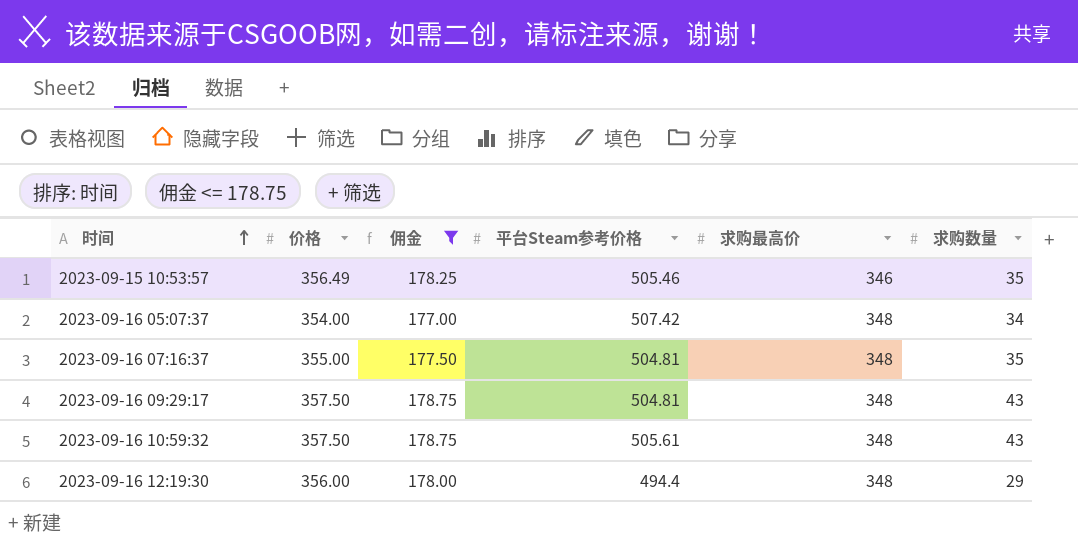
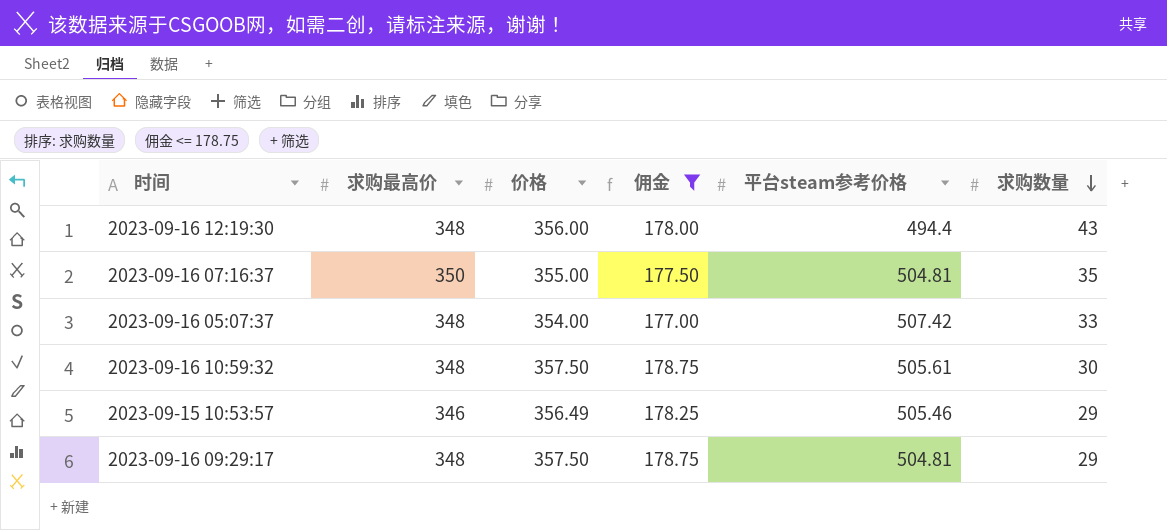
row order: 时间 ascending -> 求购数量 descending
column 求购最高价 | position: 5 -> 2
column name: 平台Steam参考价格 -> 平台steam参考价格
2023-09-16 12:19:30 | 求购数量: 29 -> 43
2023-09-16 07:16:37 | 求购最高价: 348 -> 350
2023-09-16 05:07:37 | 求购数量: 34 -> 33
2023-09-16 10:59:32 | 求购数量: 43 -> 30
2023-09-15 10:53:57 | 求购数量: 35 -> 29
2023-09-16 09:29:17 | 求购数量: 43 -> 29

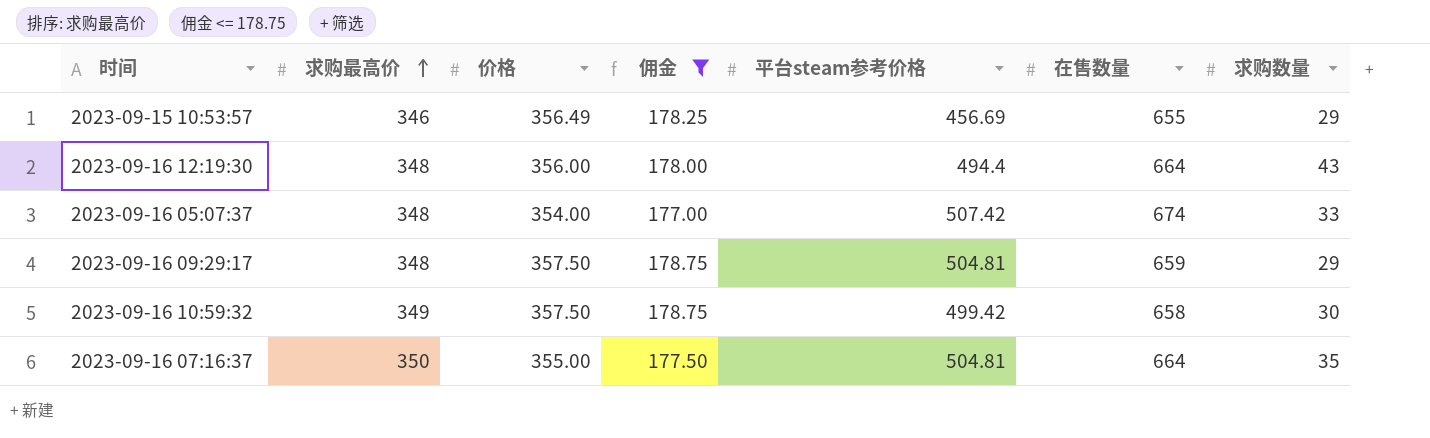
row order: 求购数量 descending -> 求购最高价 ascending
column 在售数量 | position: none -> 6
2023-09-15 10:53:57 | 平台steam参考价格: 505.46 -> 456.69
2023-09-16 10:59:32 | 求购最高价: 348 -> 349
2023-09-16 10:59:32 | 平台steam参考价格: 505.61 -> 499.42

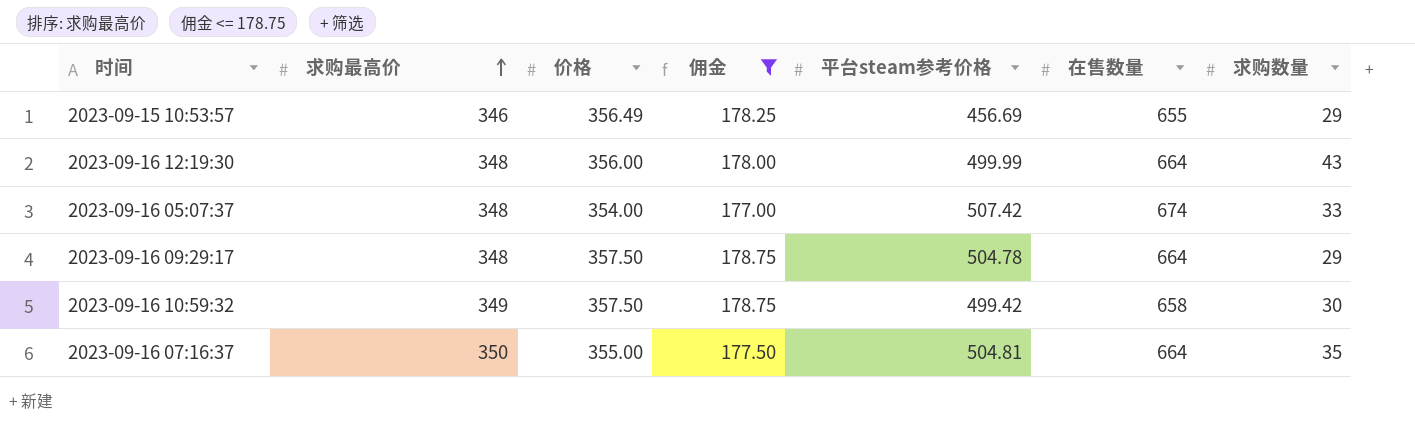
2023-09-16 12:19:30 | 平台steam参考价格: 494.4 -> 499.99
2023-09-16 09:29:17 | 平台steam参考价格: 504.81 -> 504.78
2023-09-16 09:29:17 | 在售数量: 659 -> 664

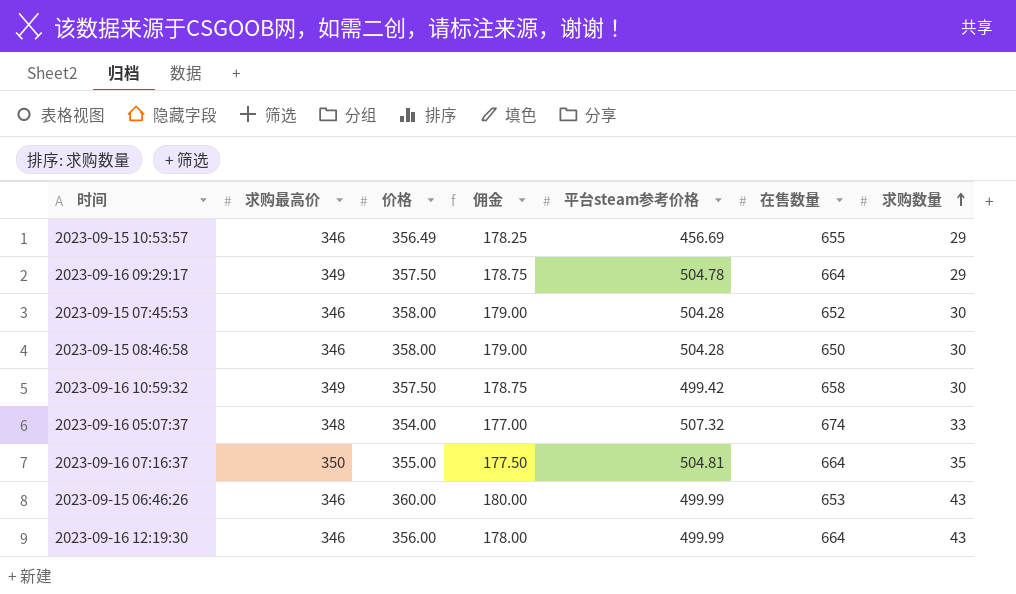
filter: 佣金 <= 178.75 -> none
row order: 求购最高价 ascending -> 求购数量 ascending
2023-09-16 09:29:17 | 求购最高价: 348 -> 349
2023-09-16 05:07:37 | 平台steam参考价格: 507.42 -> 507.32
2023-09-16 12:19:30 | 求购最高价: 348 -> 346

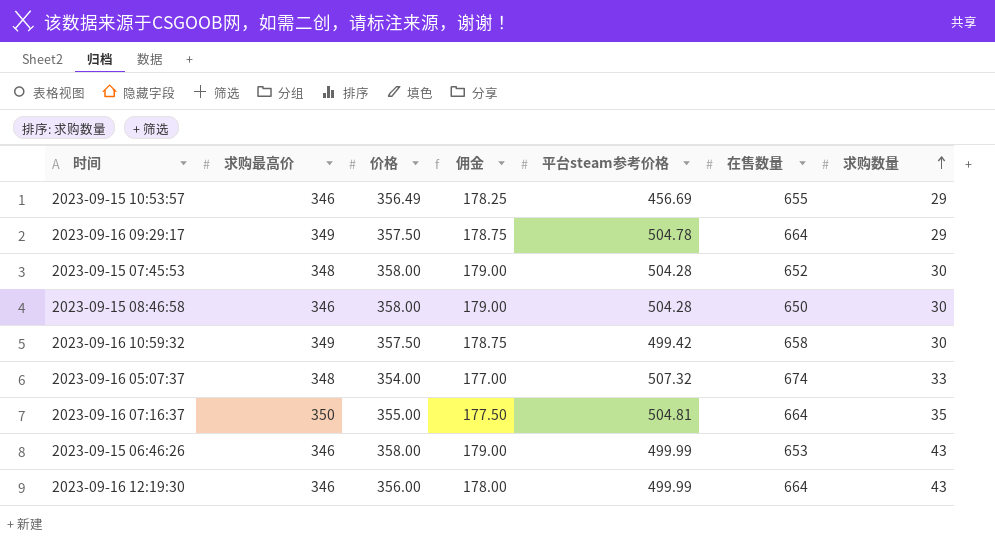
2023-09-15 07:45:53 | 求购最高价: 346 -> 348
2023-09-15 06:46:26 | 价格: 360.00 -> 358.00
2023-09-15 06:46:26 | 佣金: 180.00 -> 179.00

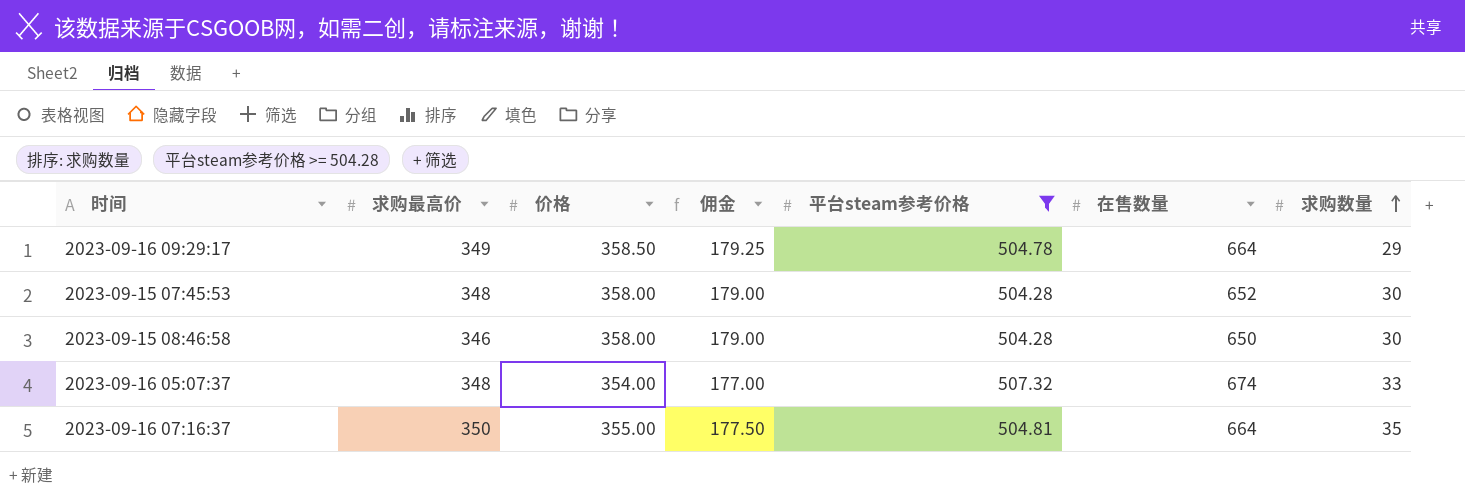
filter: none -> 平台steam参考价格 >= 504.28
2023-09-16 09:29:17 | 价格: 357.50 -> 358.50
2023-09-16 09:29:17 | 佣金: 178.75 -> 179.25

